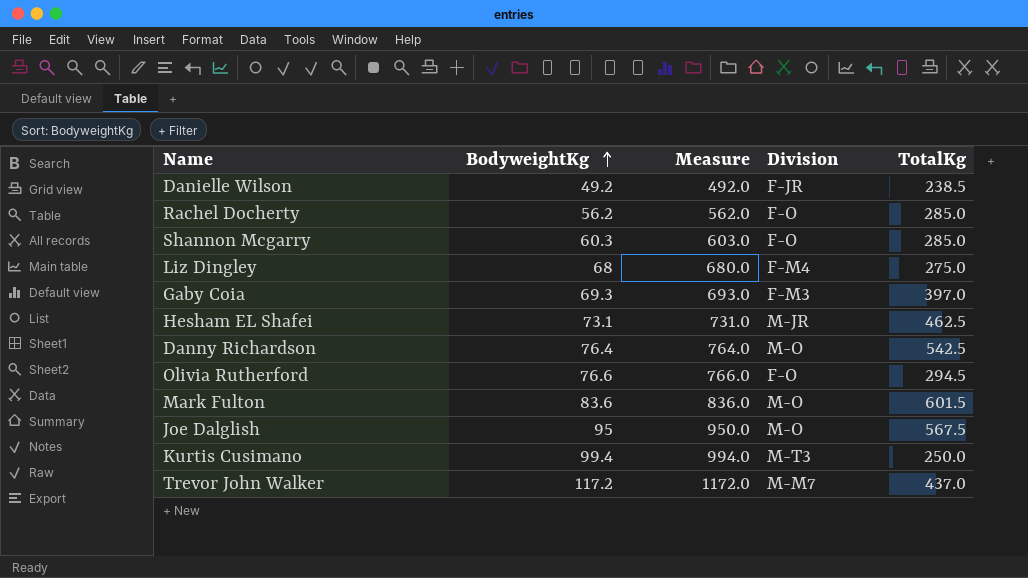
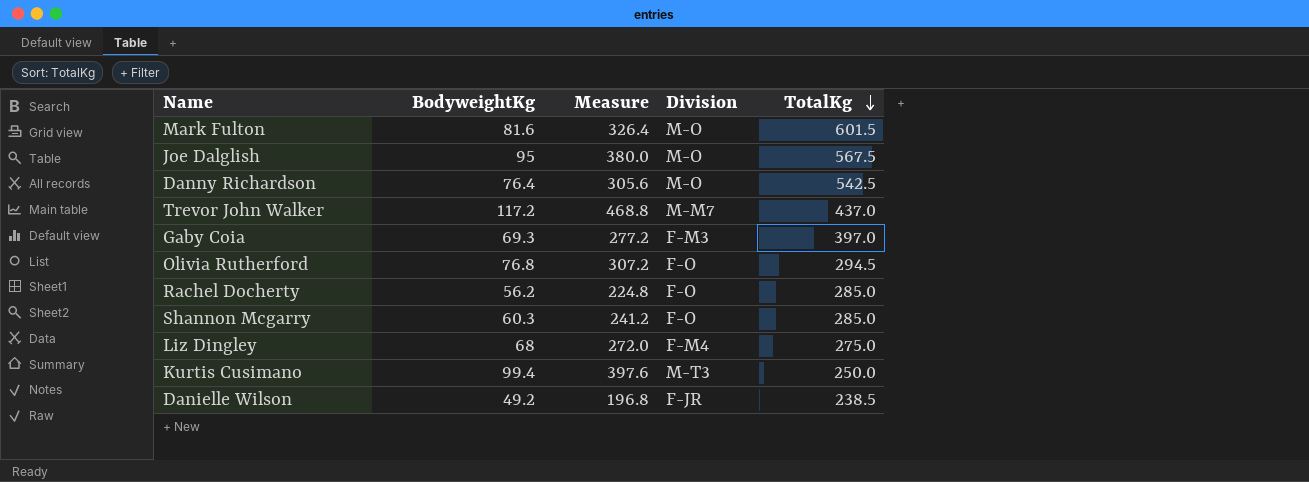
row order: BodyweightKg ascending -> TotalKg descending
column Measure | formula: [BodyweightKg] * 10 -> [BodyweightKg] * 4
row Hesham EL Shafei: 73.1 | 731.0 | M-JR | 462.5 -> none
Mark Fulton | BodyweightKg: 83.6 -> 81.6
Olivia Rutherford | BodyweightKg: 76.6 -> 76.8

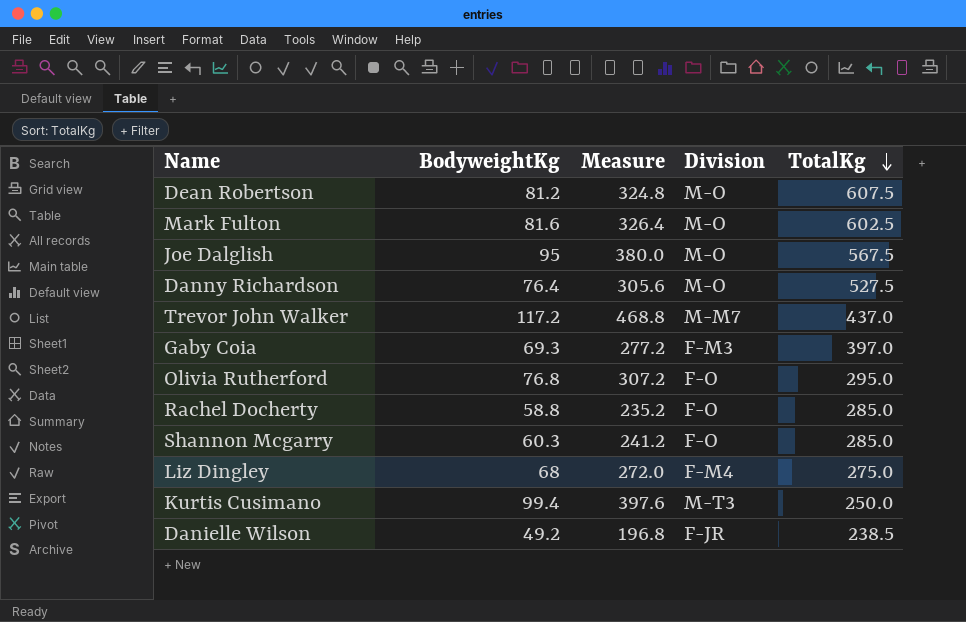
row Dean Robertson: none -> 81.2 | 324.8 | M-O | 607.5
Mark Fulton | TotalKg: 601.5 -> 602.5
Danny Richardson | TotalKg: 542.5 -> 527.5
Olivia Rutherford | TotalKg: 294.5 -> 295.0
Rachel Docherty | BodyweightKg: 56.2 -> 58.8
Rachel Docherty | Measure: 224.8 -> 235.2

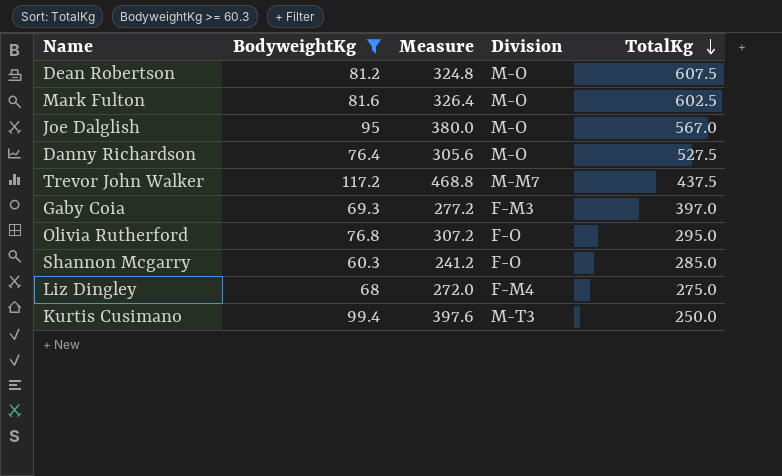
filter: none -> BodyweightKg >= 60.3
Joe Dalglish | TotalKg: 567.5 -> 567.0
Trevor John Walker | TotalKg: 437.0 -> 437.5

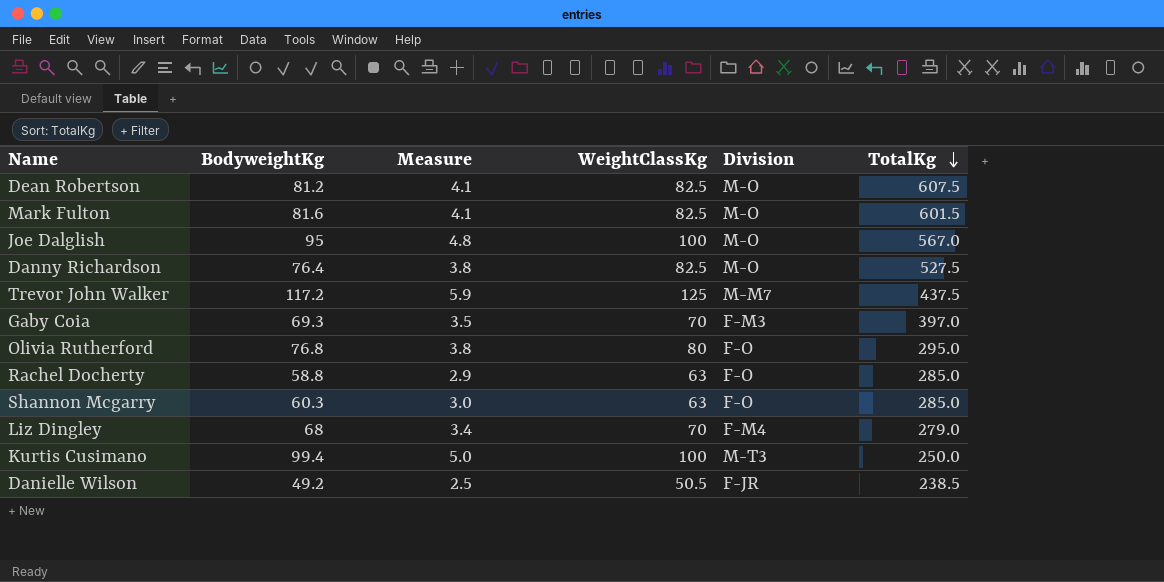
filter: BodyweightKg >= 60.3 -> none
column Measure | formula: [BodyweightKg] * 4 -> [BodyweightKg] * 0.05
column WeightClassKg | position: none -> 4
Mark Fulton | TotalKg: 602.5 -> 601.5
Liz Dingley | TotalKg: 275.0 -> 279.0

